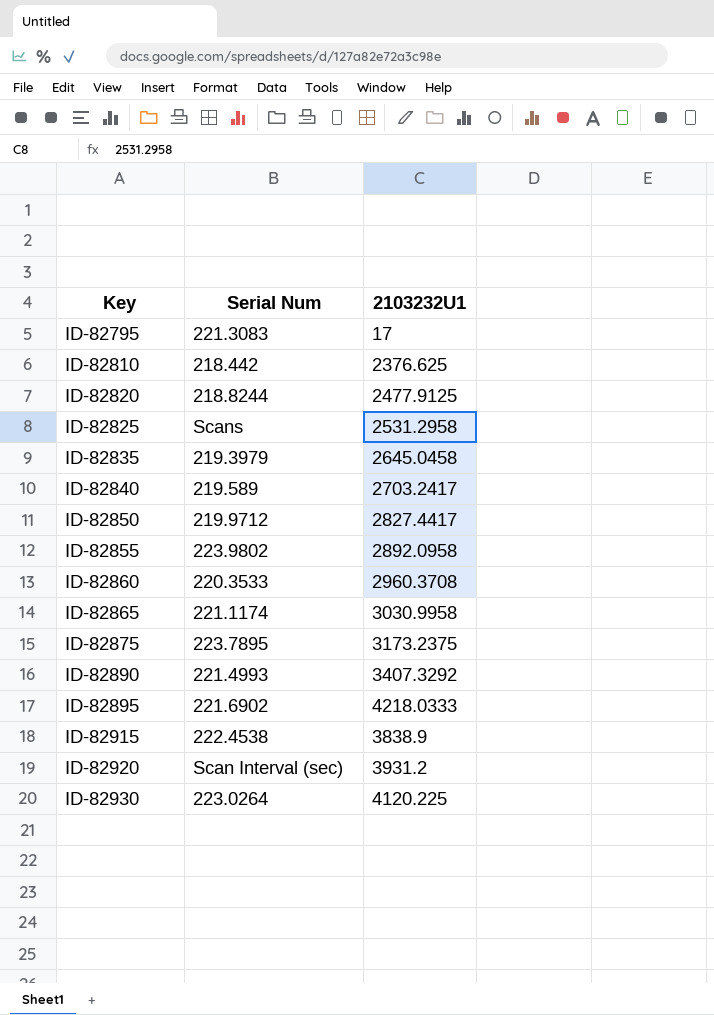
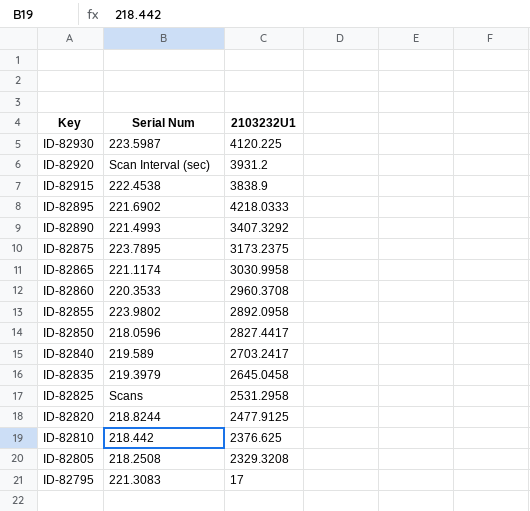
row order: Key ascending -> Key descending
ID-82930 | Serial Num: 223.0264 -> 223.5987
ID-82850 | Serial Num: 219.9712 -> 218.0596
row ID-82805: none -> 218.2508 | 2329.3208

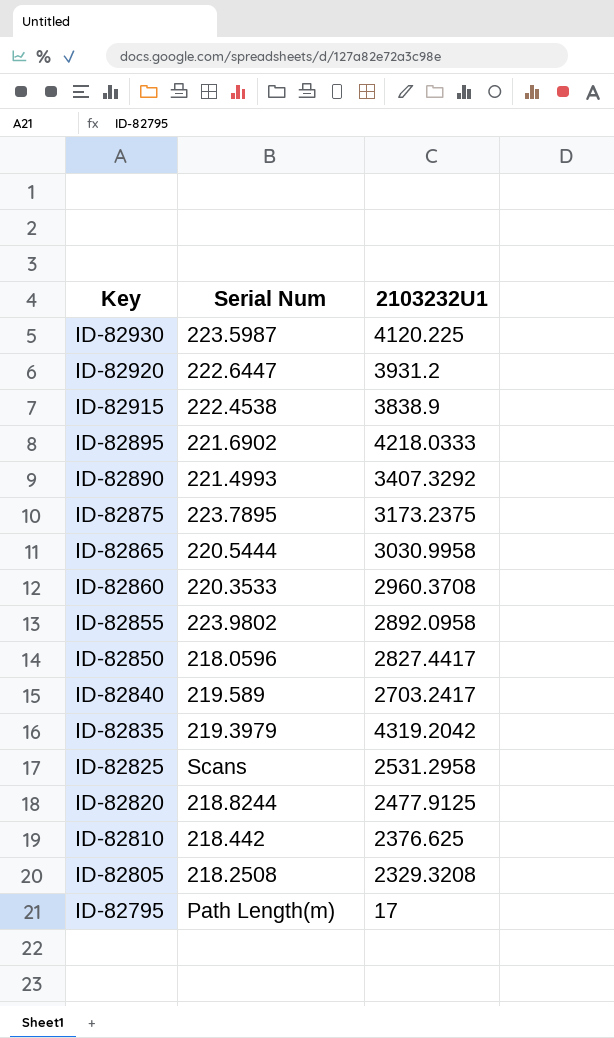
ID-82920 | Serial Num: Scan Interval (sec) -> 222.6447
ID-82865 | Serial Num: 221.1174 -> 220.5444
ID-82835 | 2103232U1: 2645.0458 -> 4319.2042
ID-82795 | Serial Num: 221.3083 -> Path Length(m)

